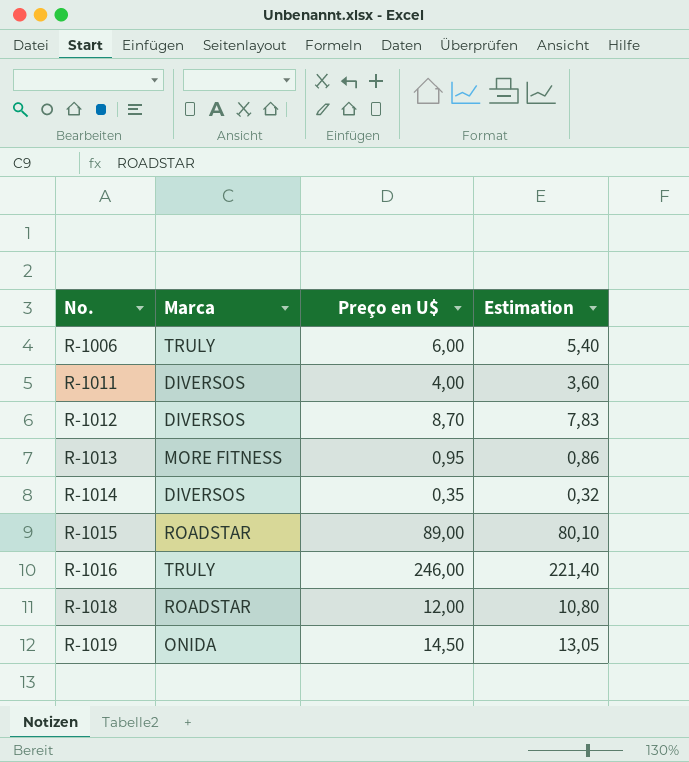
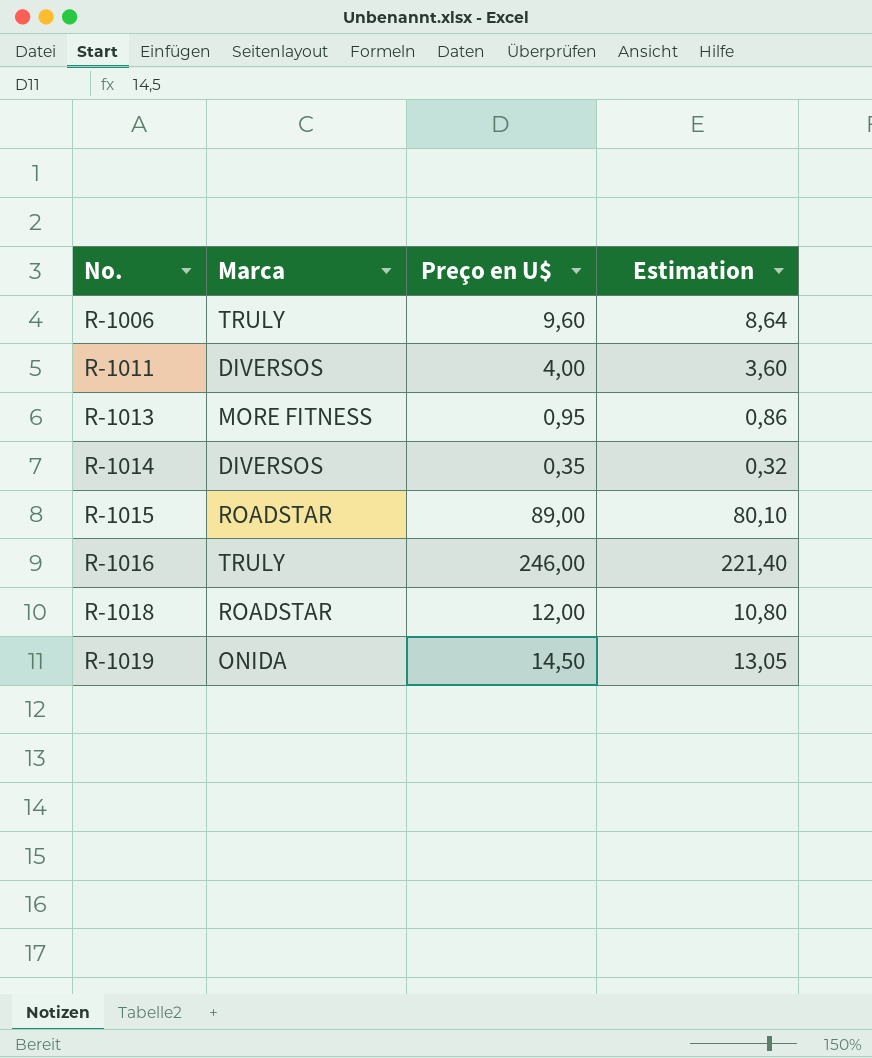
row R-1012: DIVERSOS | 8,70 | 7,83 -> none
R-1006 | Preço en U$: 6,00 -> 9,60
R-1006 | Estimation: 5,40 -> 8,64

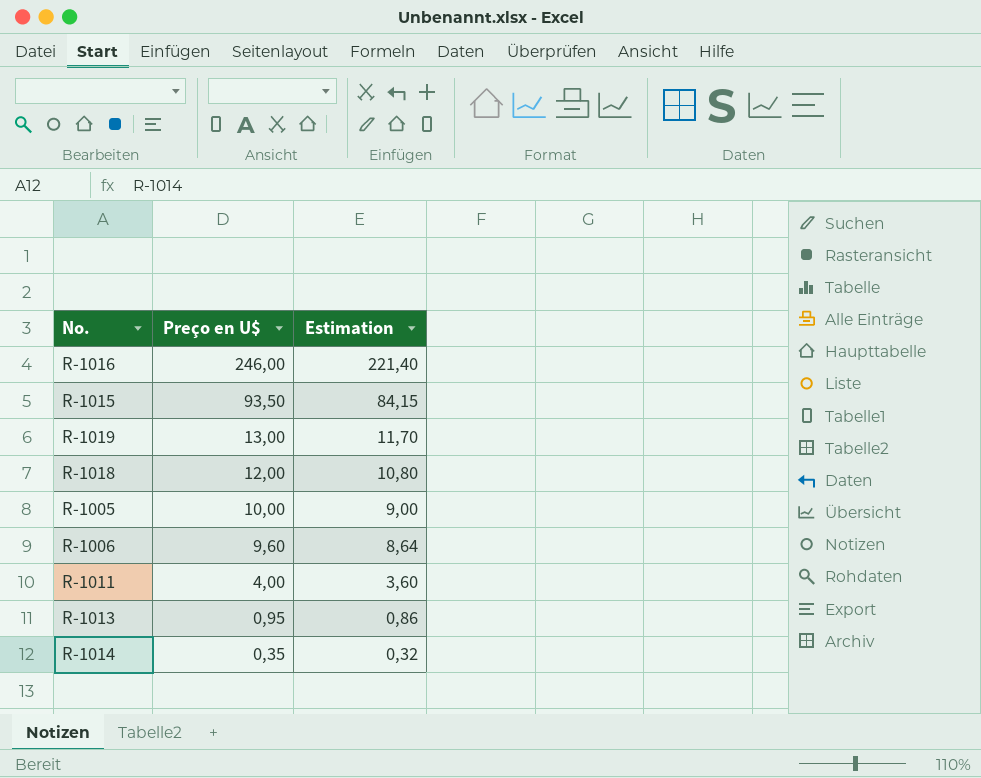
row order: No. ascending -> Preço en U$ descending
column Marca | position: 2 -> none
R-1015 | Preço en U$: 89,00 -> 93,50
R-1015 | Estimation: 80,10 -> 84,15
R-1019 | Preço en U$: 14,50 -> 13,00
R-1019 | Estimation: 13,05 -> 11,70
row R-1005: none -> 10,00 | 9,00

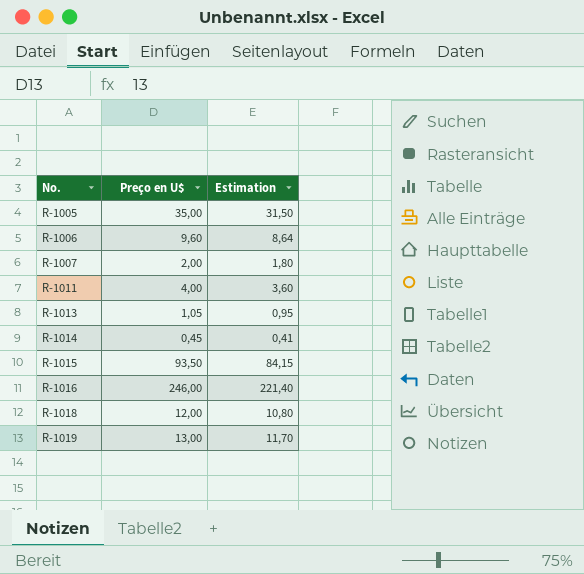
row order: Preço en U$ descending -> No. ascending
R-1005 | Preço en U$: 10,00 -> 35,00
R-1005 | Estimation: 9,00 -> 31,50
row R-1007: none -> 2,00 | 1,80
R-1013 | Preço en U$: 0,95 -> 1,05
R-1013 | Estimation: 0,86 -> 0,95
R-1014 | Preço en U$: 0,35 -> 0,45
R-1014 | Estimation: 0,32 -> 0,41

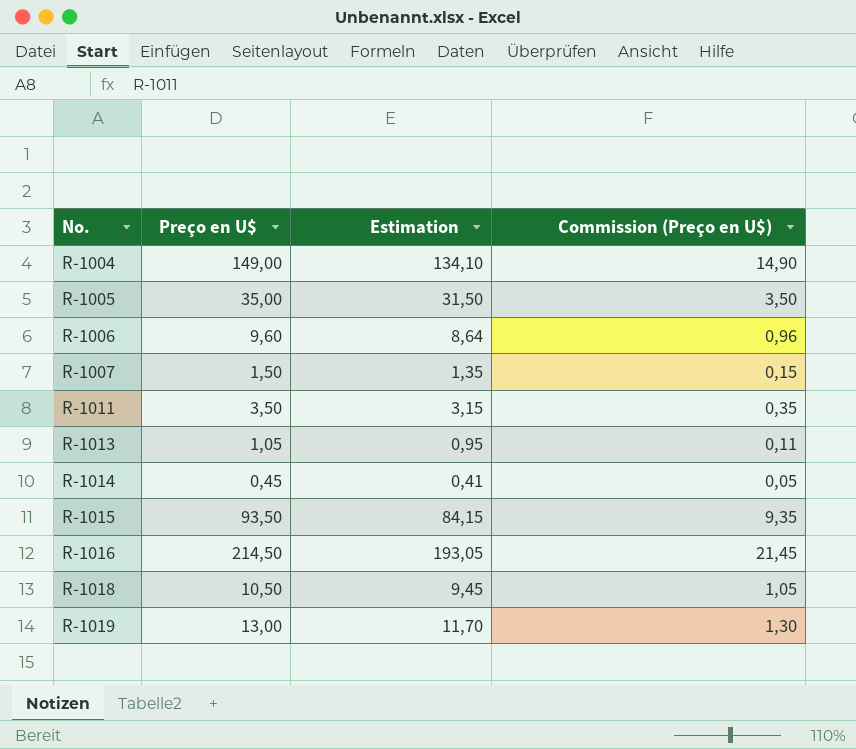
column Commission (Preço en U$) | formula: none -> [Preço en U$] * 0,1
row R-1004: none -> 149,00 | 134,10 | 14,90
R-1007 | Preço en U$: 2,00 -> 1,50
R-1007 | Estimation: 1,80 -> 1,35
R-1011 | Preço en U$: 4,00 -> 3,50
R-1011 | Estimation: 3,60 -> 3,15
R-1016 | Preço en U$: 246,00 -> 214,50
R-1016 | Estimation: 221,40 -> 193,05
R-1018 | Preço en U$: 12,00 -> 10,50
R-1018 | Estimation: 10,80 -> 9,45

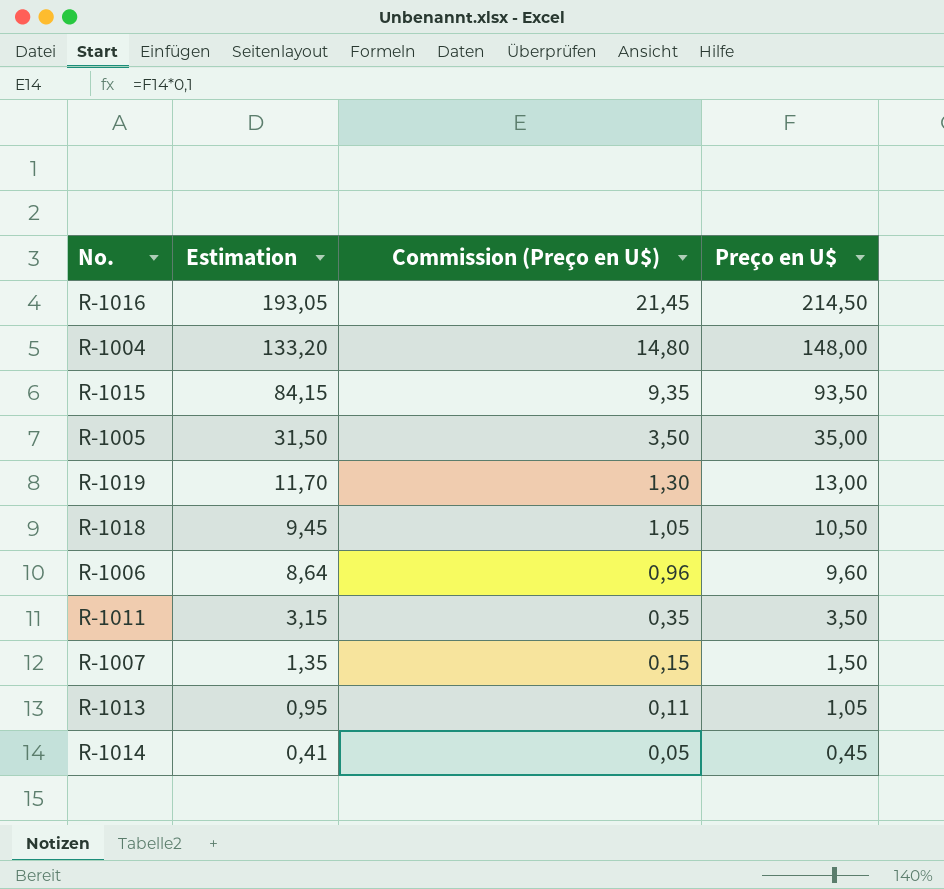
row order: No. ascending -> Estimation descending
column Preço en U$ | position: 2 -> 4
R-1004 | Estimation: 134,10 -> 133,20
R-1004 | Commission (Preço en U$): 14,90 -> 14,80
R-1004 | Preço en U$: 149,00 -> 148,00

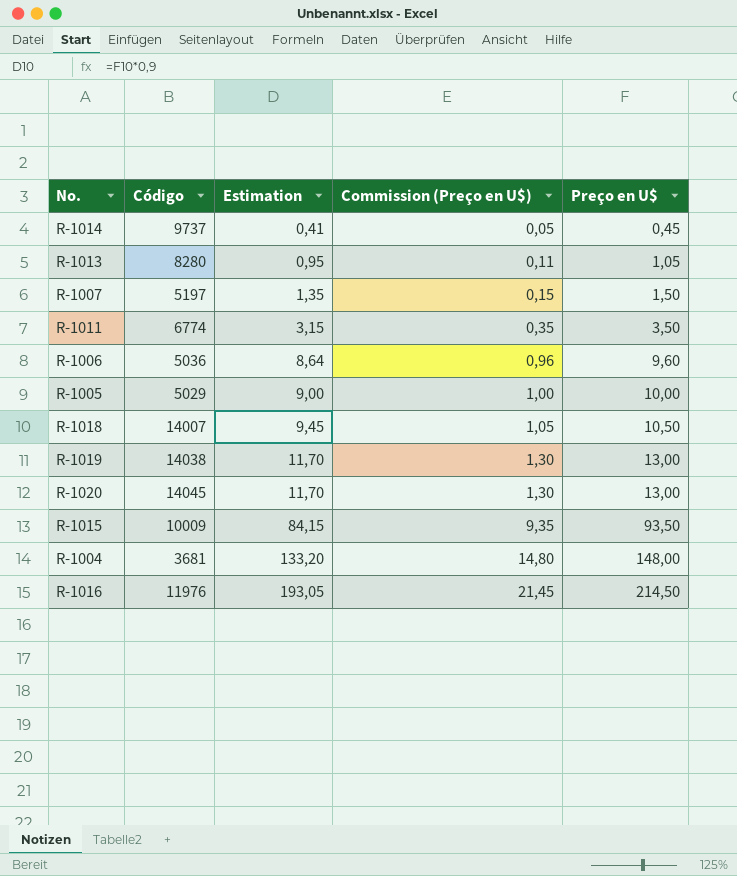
row order: Estimation descending -> Estimation ascending
column Código | position: none -> 2
R-1005 | Estimation: 31,50 -> 9,00
R-1005 | Commission (Preço en U$): 3,50 -> 1,00
R-1005 | Preço en U$: 35,00 -> 10,00
row R-1020: none -> 14045 | 11,70 | 1,30 | 13,00

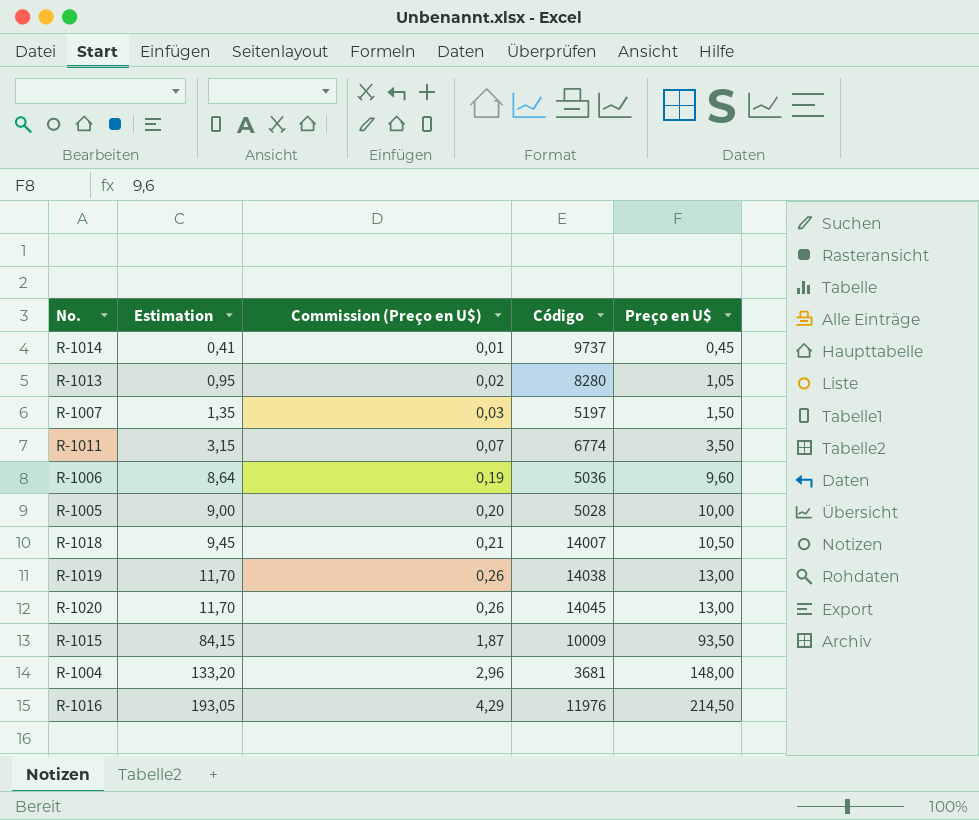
column Commission (Preço en U$) | formula: [Preço en U$] * 0,1 -> [Preço en U$] * 0,02
column Código | position: 2 -> 4
R-1005 | Código: 5029 -> 5028

